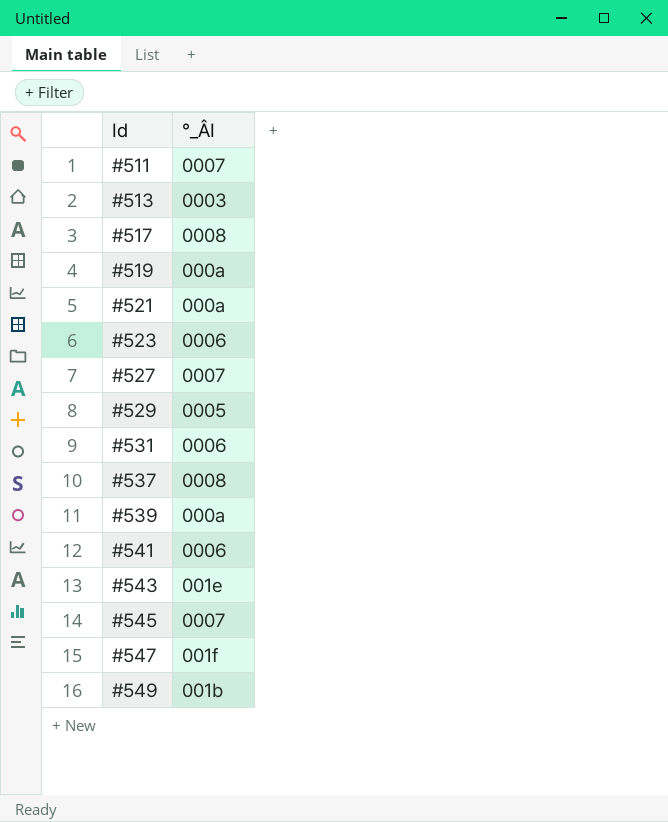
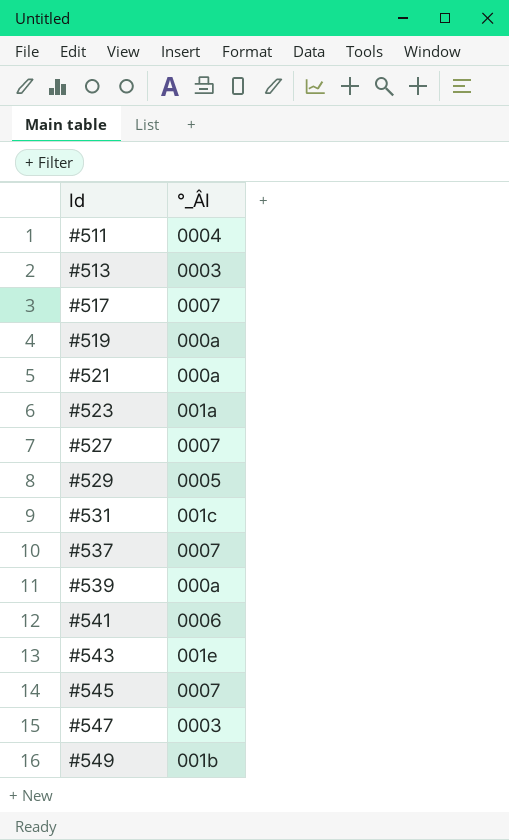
#511 | °_ÂI: 0007 -> 0004
#517 | °_ÂI: 0008 -> 0007
#523 | °_ÂI: 0006 -> 001a
#531 | °_ÂI: 0006 -> 001c
#537 | °_ÂI: 0008 -> 0007
#547 | °_ÂI: 001f -> 0003

